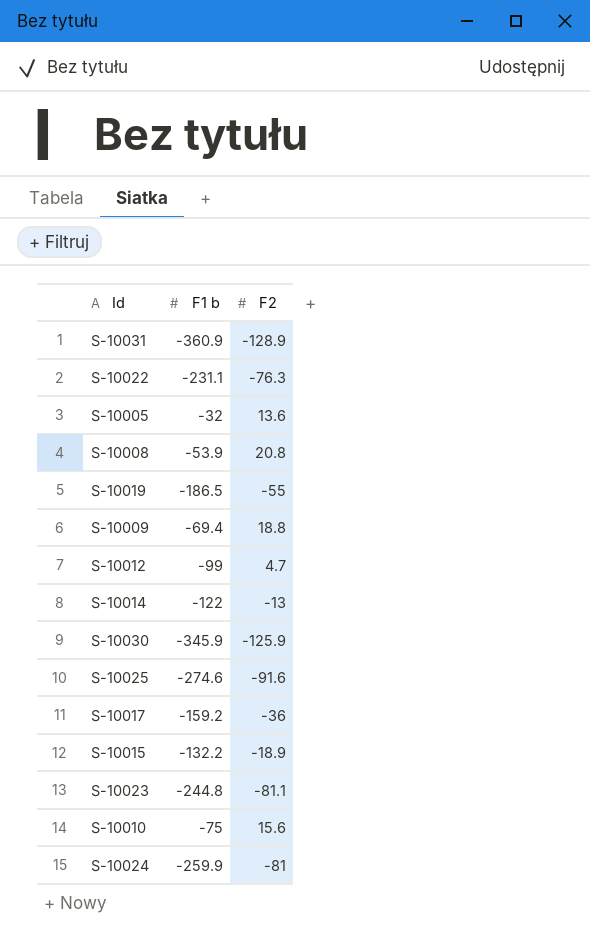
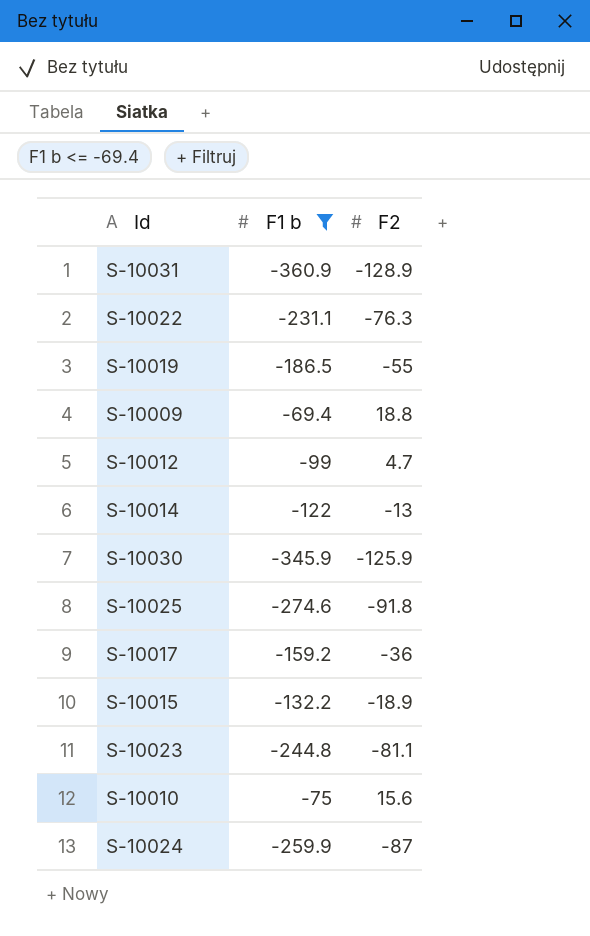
filter: none -> F1 b <= -69.4
S-10025 | F2: -91.6 -> -91.8
S-10024 | F2: -81 -> -87

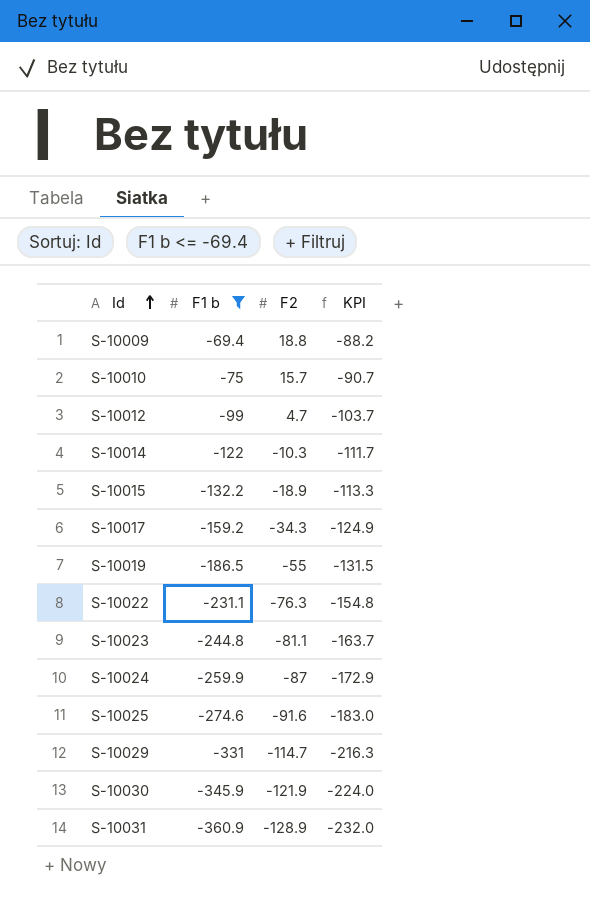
row order: none -> Id ascending
column KPI | formula: none -> [F1 b] - [F2]
S-10010 | F2: 15.6 -> 15.7
S-10014 | F2: -13 -> -10.3
S-10017 | F2: -36 -> -34.3
S-10025 | F2: -91.8 -> -91.6
row S-10029: none -> -331 | -114.7 | -216.3
S-10030 | F2: -125.9 -> -121.9

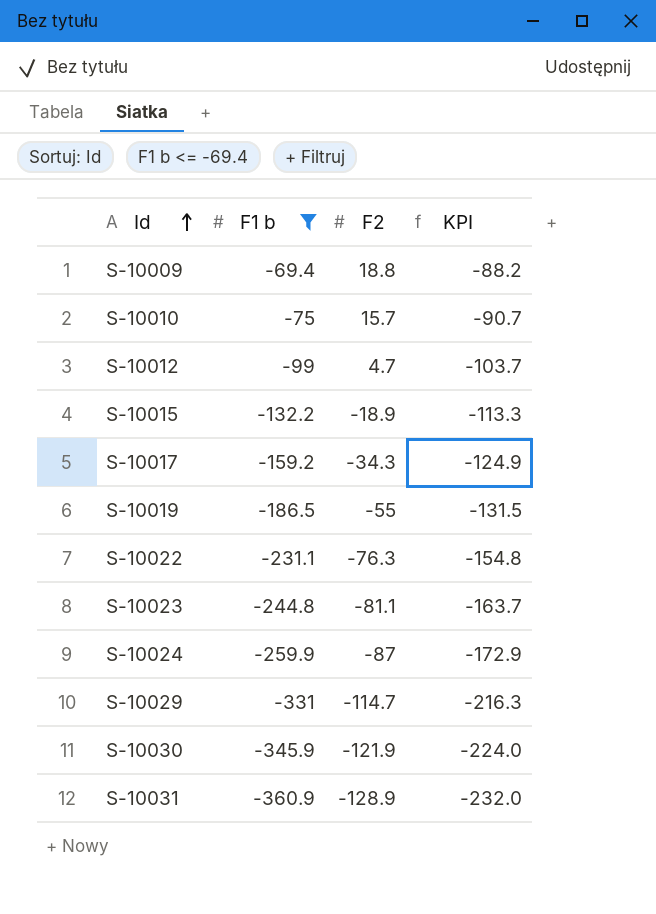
row S-10014: -122 | -10.3 | -111.7 -> none
row S-10025: -274.6 | -91.6 | -183.0 -> none

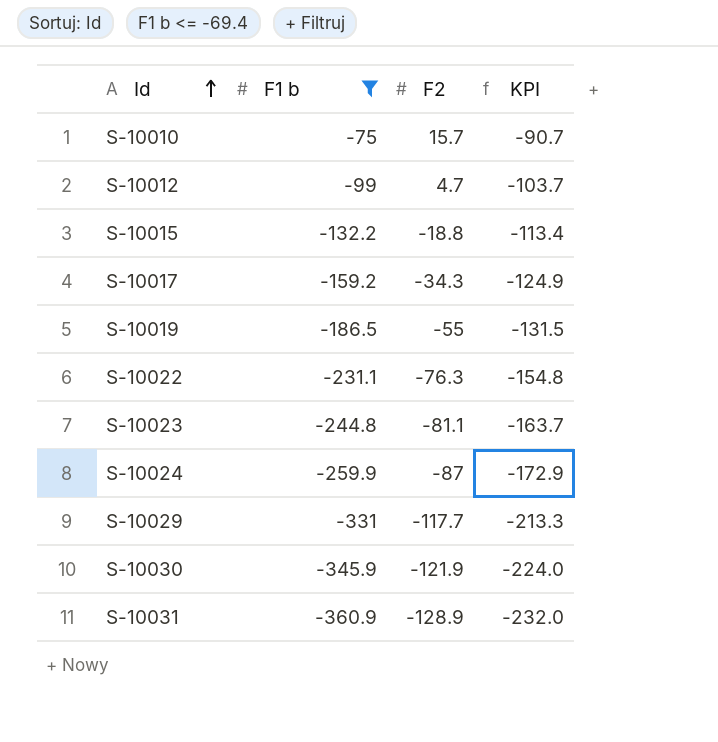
row S-10009: -69.4 | 18.8 | -88.2 -> none
S-10015 | F2: -18.9 -> -18.8
S-10015 | KPI: -113.3 -> -113.4
S-10029 | F2: -114.7 -> -117.7
S-10029 | KPI: -216.3 -> -213.3

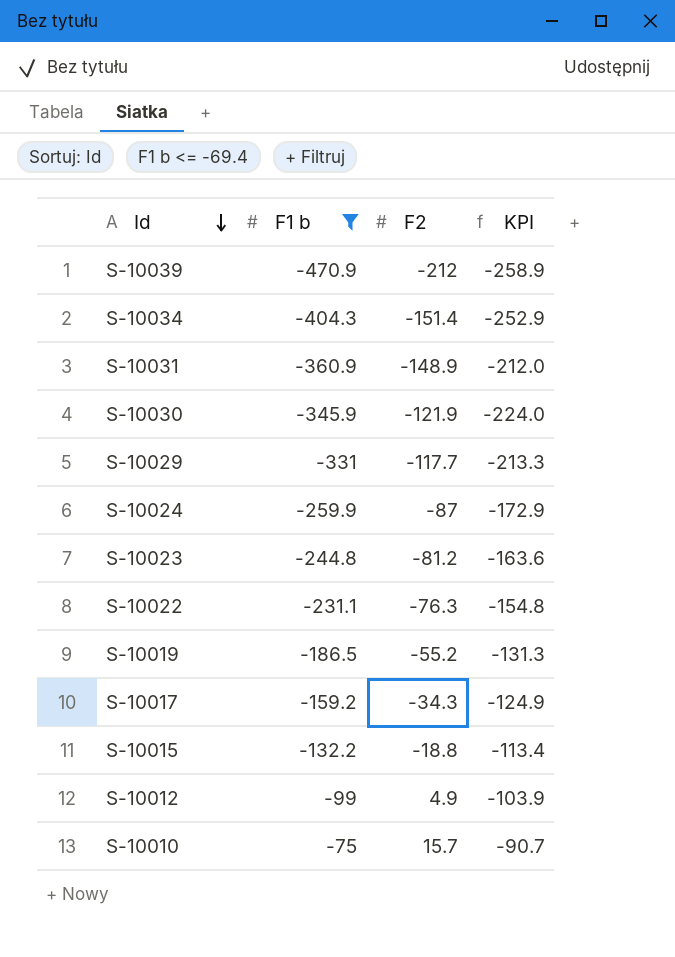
row order: Id ascending -> Id descending
row S-10039: none -> -470.9 | -212 | -258.9
row S-10034: none -> -404.3 | -151.4 | -252.9
S-10031 | F2: -128.9 -> -148.9
S-10031 | KPI: -232.0 -> -212.0
S-10023 | F2: -81.1 -> -81.2
S-10023 | KPI: -163.7 -> -163.6
S-10019 | F2: -55 -> -55.2
S-10019 | KPI: -131.5 -> -131.3
S-10012 | F2: 4.7 -> 4.9
S-10012 | KPI: -103.7 -> -103.9

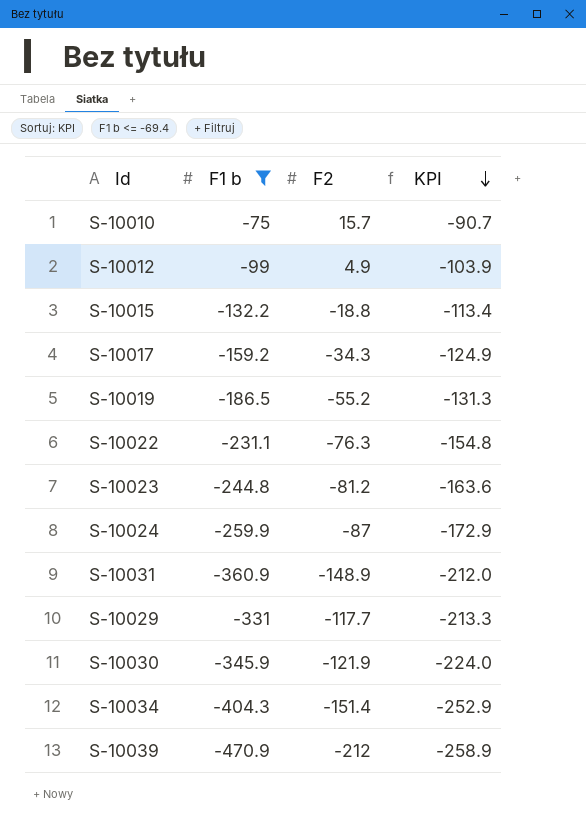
row order: Id descending -> KPI descending

